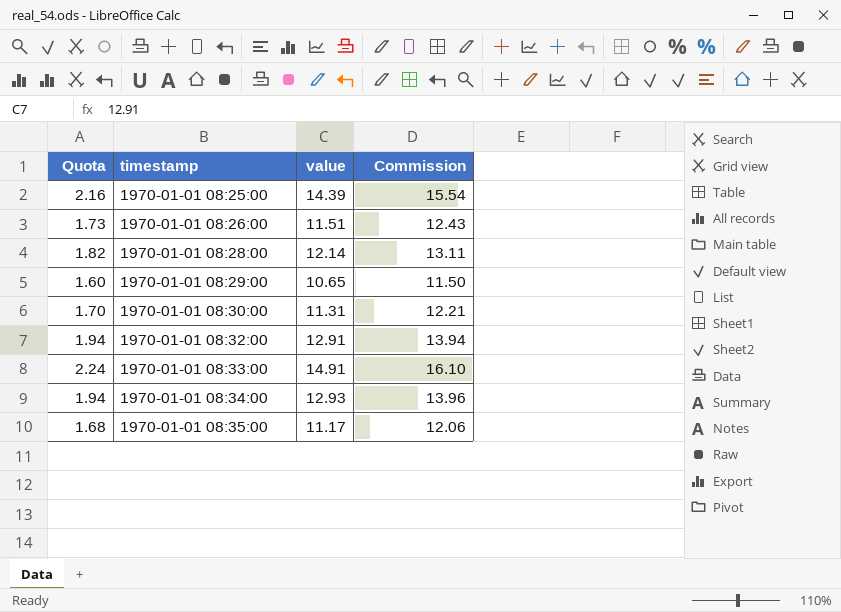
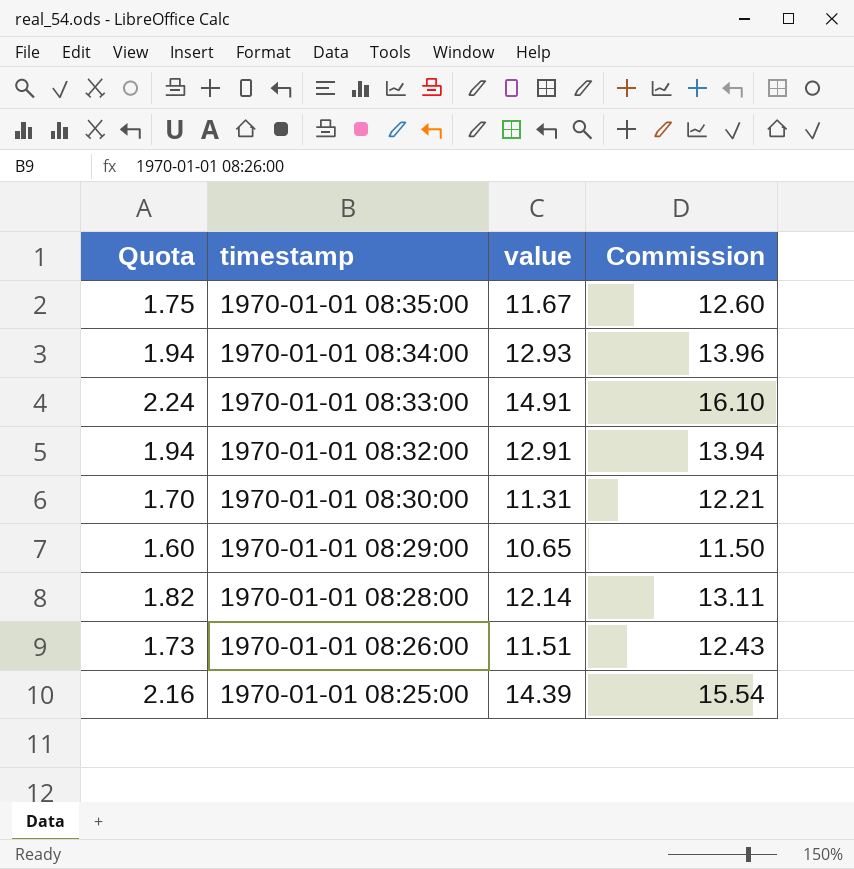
row order: timestamp ascending -> timestamp descending
1970-01-01 08:35:00 | Quota: 1.68 -> 1.75
1970-01-01 08:35:00 | value: 11.17 -> 11.67
1970-01-01 08:35:00 | Commission: 12.06 -> 12.60

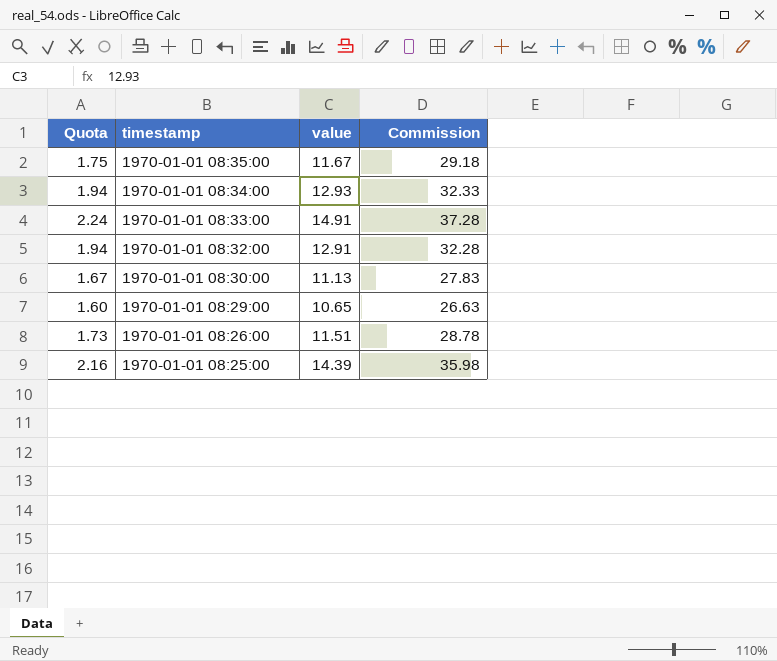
column Commission | formula: [value] * 1.08 -> [value] * 2.5
row 1970-01-01 08:28:00: 1.82 | 12.14 | 13.11 -> none
1970-01-01 08:30:00 | Quota: 1.70 -> 1.67
1970-01-01 08:30:00 | value: 11.31 -> 11.13

